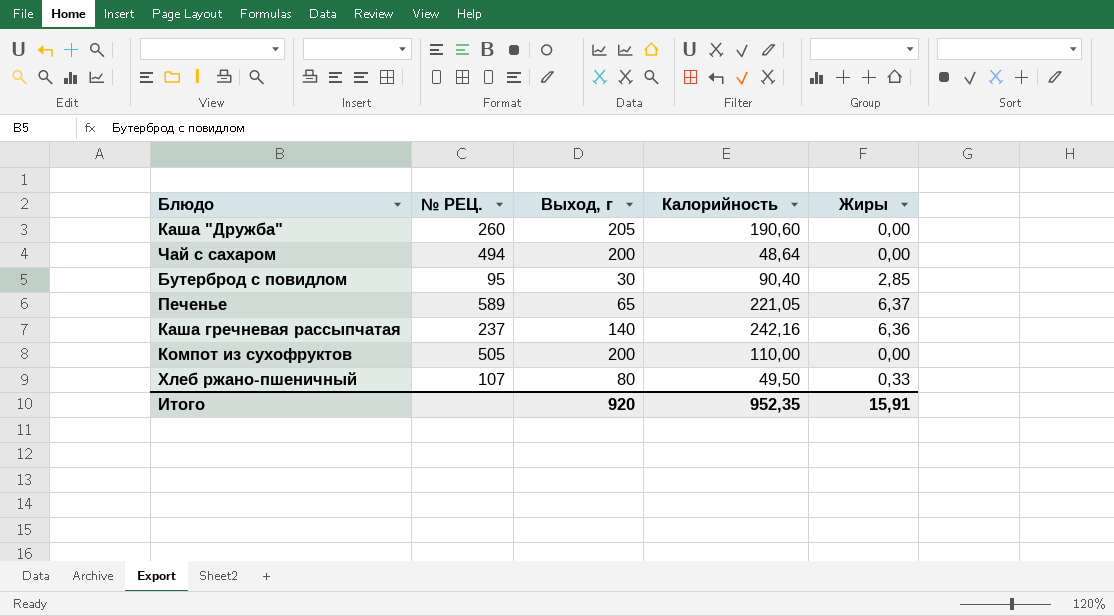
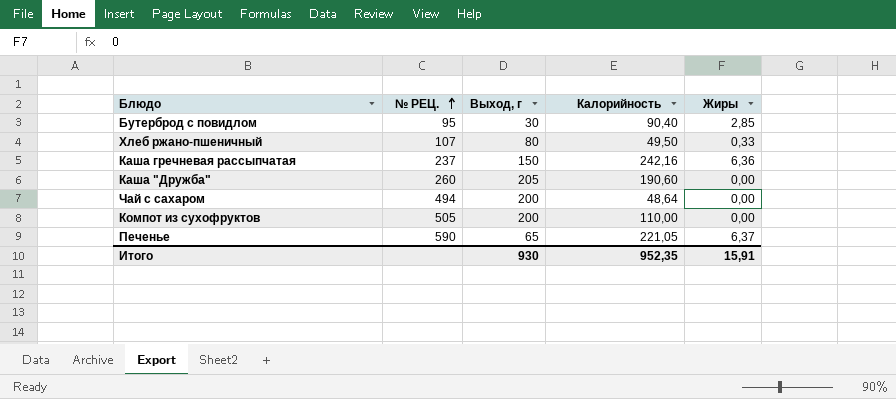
row order: none -> № РЕЦ. ascending
Каша гречневая рассыпчатая | Выход, г: 140 -> 150
Печенье | № РЕЦ.: 589 -> 590
Итого | Выход, г: 920 -> 930

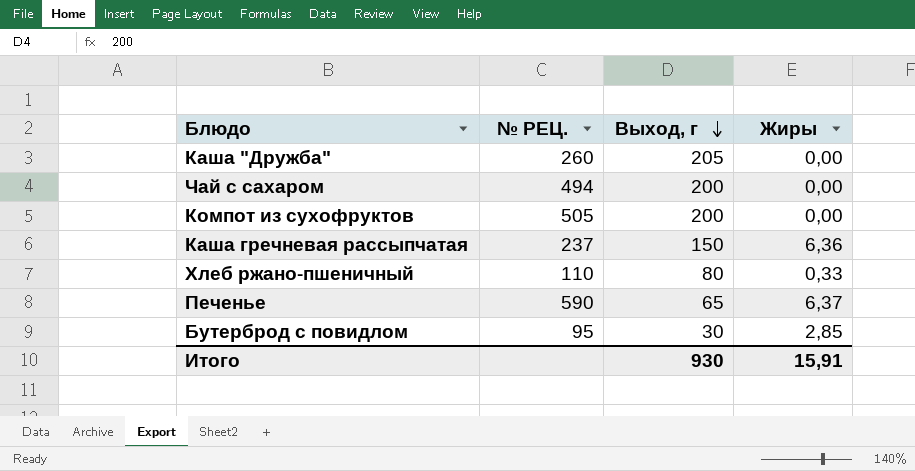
row order: № РЕЦ. ascending -> Выход, г descending
column Калорийность | position: 4 -> none
Хлеб ржано-пшеничный | № РЕЦ.: 107 -> 110

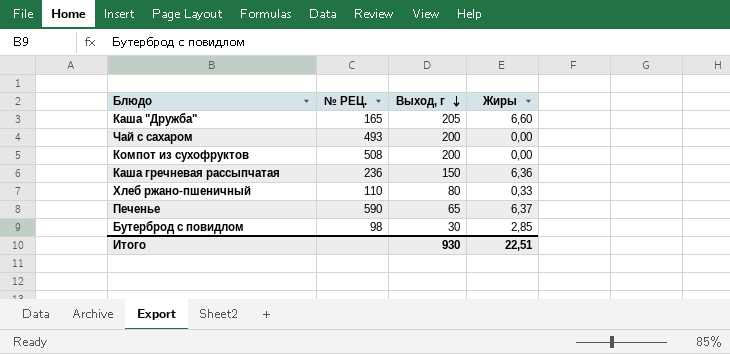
Каша "Дружба" | № РЕЦ.: 260 -> 165
Каша "Дружба" | Жиры: 0,00 -> 6,60
Чай с сахаром | № РЕЦ.: 494 -> 493
Компот из сухофруктов | № РЕЦ.: 505 -> 508
Каша гречневая рассыпчатая | № РЕЦ.: 237 -> 236
Бутерброд с повидлом | № РЕЦ.: 95 -> 98
Итого | Жиры: 15,91 -> 22,51

